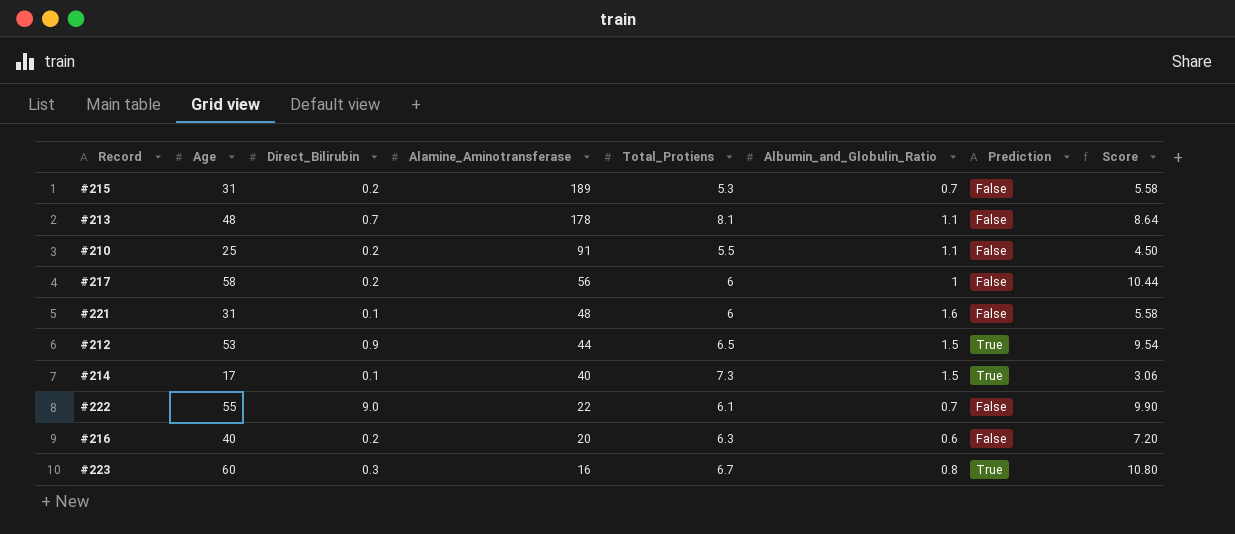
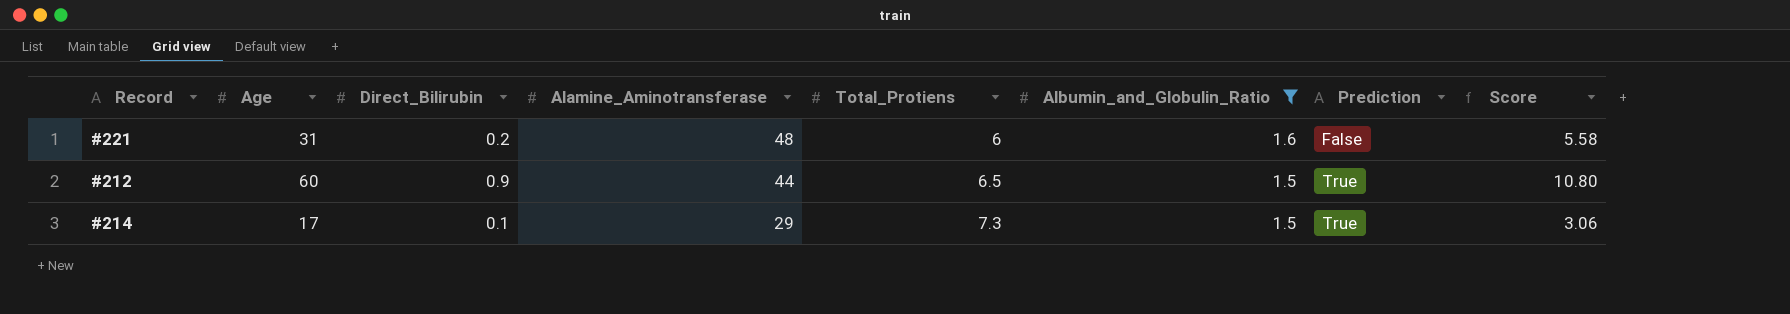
filter: none -> Albumin_and_Globulin_Ratio >= 1.5
#221 | Direct_Bilirubin: 0.1 -> 0.2
#212 | Age: 53 -> 60
#212 | Score: 9.54 -> 10.80
#214 | Alamine_Aminotransferase: 40 -> 29

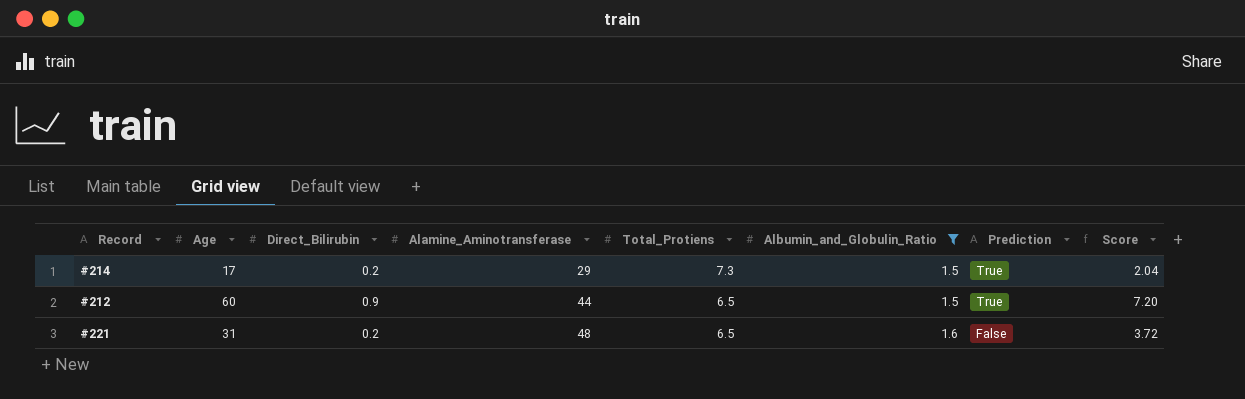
row order: Alamine_Aminotransferase descending -> Alamine_Aminotransferase ascending
column Score | formula: [Age] * 0.18 -> [Age] * 0.12
#214 | Direct_Bilirubin: 0.1 -> 0.2
#221 | Total_Protiens: 6 -> 6.5

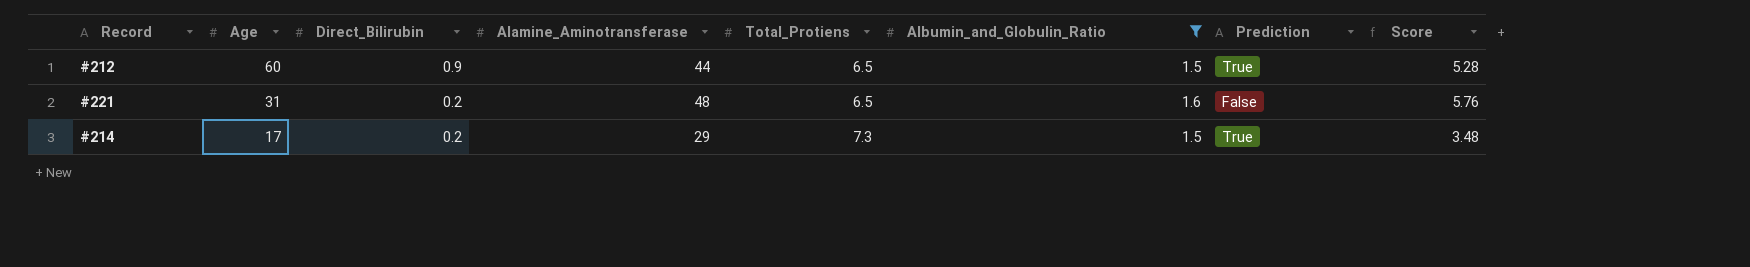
row order: Alamine_Aminotransferase ascending -> Age descending
column Score | formula: [Age] * 0.12 -> [Alamine_Aminotransferase] * 0.12

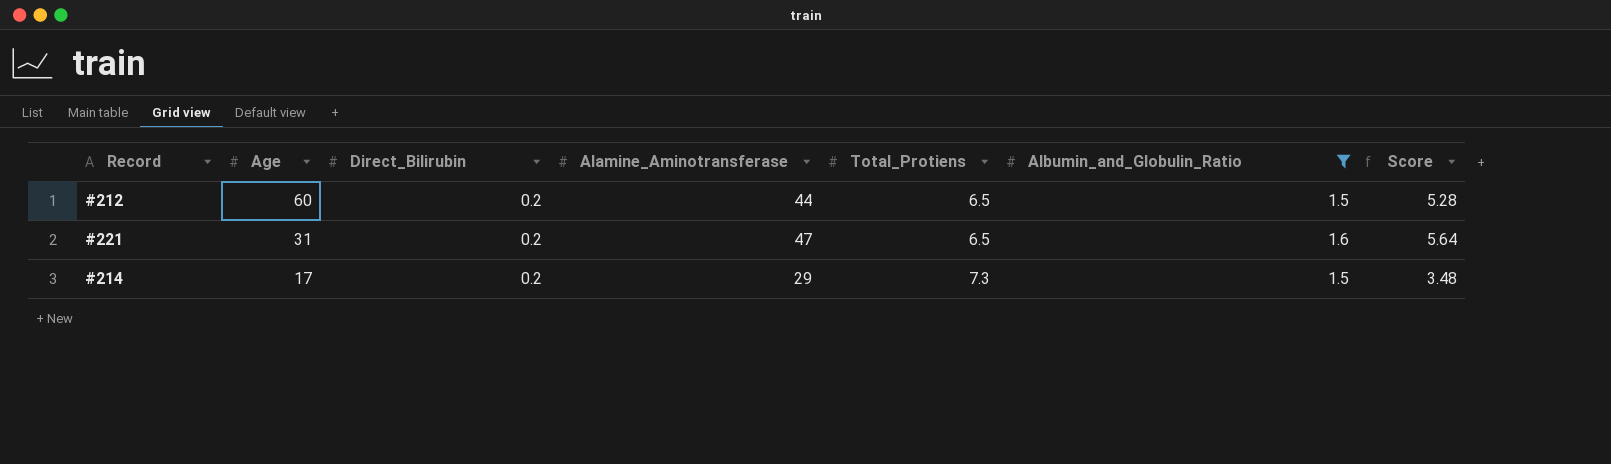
column Prediction | position: 7 -> none
#212 | Direct_Bilirubin: 0.9 -> 0.2
#221 | Alamine_Aminotransferase: 48 -> 47
#221 | Score: 5.76 -> 5.64

